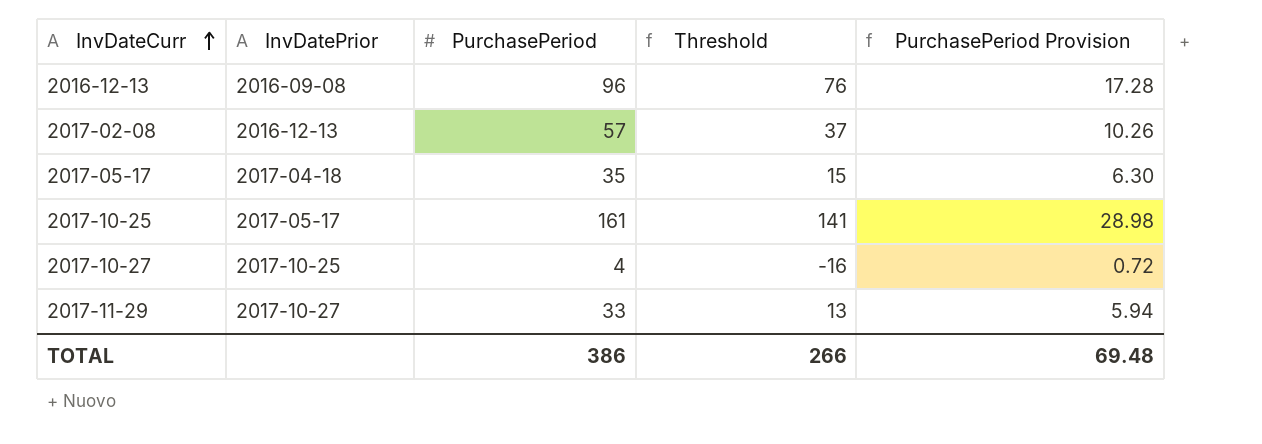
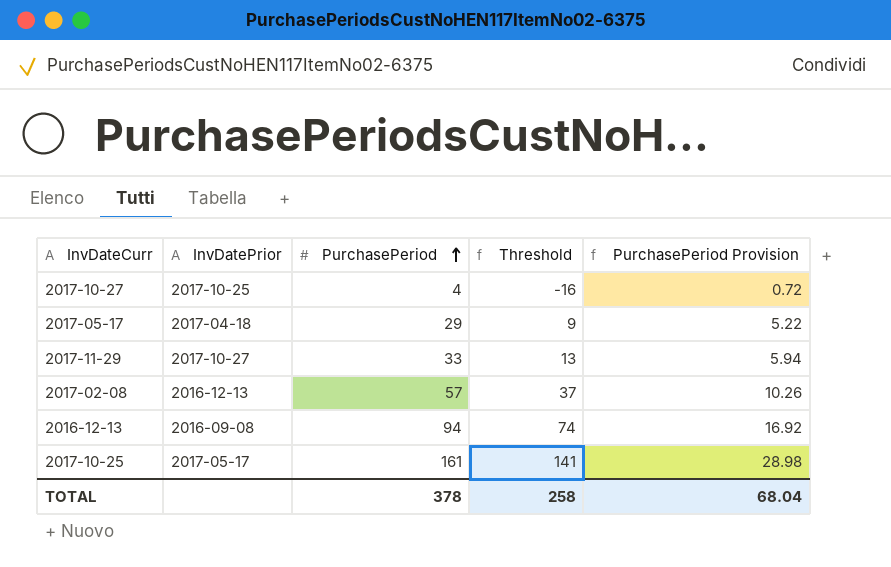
row order: InvDateCurr ascending -> PurchasePeriod ascending
2017-05-17 | PurchasePeriod: 35 -> 29
2017-05-17 | Threshold: 15 -> 9
2017-05-17 | PurchasePeriod Provision: 6.30 -> 5.22
2016-12-13 | PurchasePeriod: 96 -> 94
2016-12-13 | Threshold: 76 -> 74
2016-12-13 | PurchasePeriod Provision: 17.28 -> 16.92
TOTAL | PurchasePeriod: 386 -> 378
TOTAL | Threshold: 266 -> 258
TOTAL | PurchasePeriod Provision: 69.48 -> 68.04

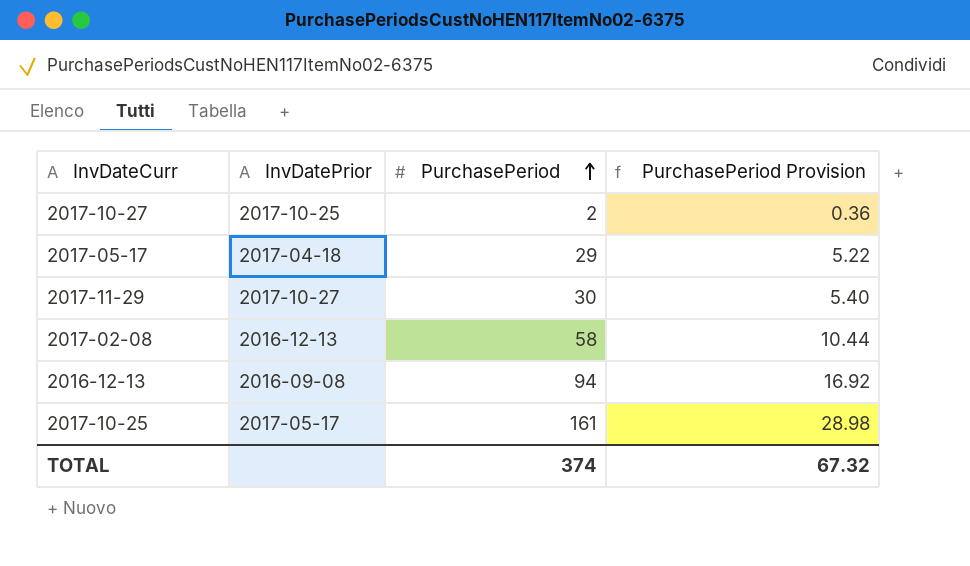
column Threshold | formula: [PurchasePeriod] - 20 -> none
2017-10-27 | PurchasePeriod: 4 -> 2
2017-10-27 | PurchasePeriod Provision: 0.72 -> 0.36
2017-11-29 | PurchasePeriod: 33 -> 30
2017-11-29 | PurchasePeriod Provision: 5.94 -> 5.40
2017-02-08 | PurchasePeriod: 57 -> 58
2017-02-08 | PurchasePeriod Provision: 10.26 -> 10.44
TOTAL | PurchasePeriod: 378 -> 374
TOTAL | PurchasePeriod Provision: 68.04 -> 67.32

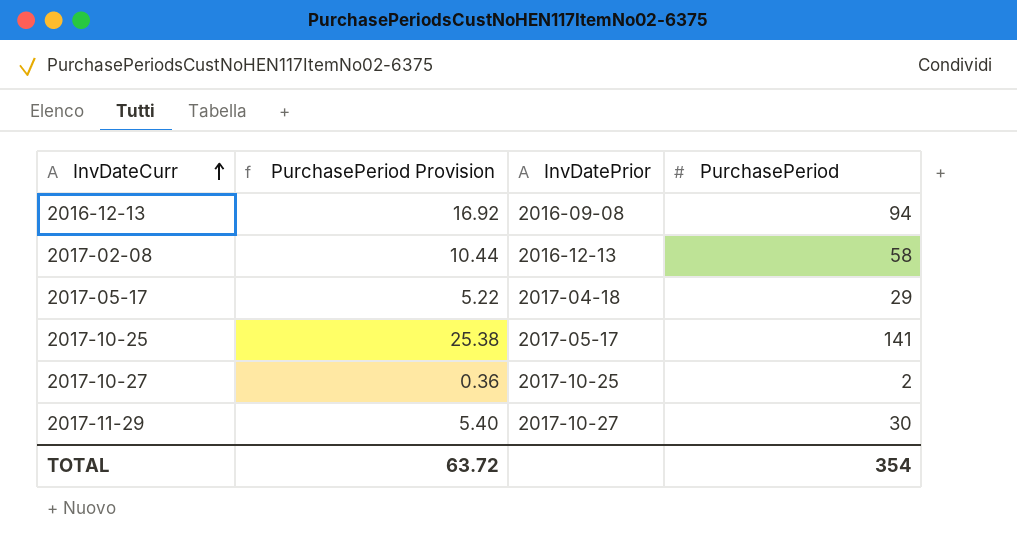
row order: PurchasePeriod ascending -> InvDateCurr ascending
column PurchasePeriod Provision | position: 4 -> 2
2017-10-25 | PurchasePeriod Provision: 28.98 -> 25.38
2017-10-25 | PurchasePeriod: 161 -> 141
TOTAL | PurchasePeriod Provision: 67.32 -> 63.72
TOTAL | PurchasePeriod: 374 -> 354

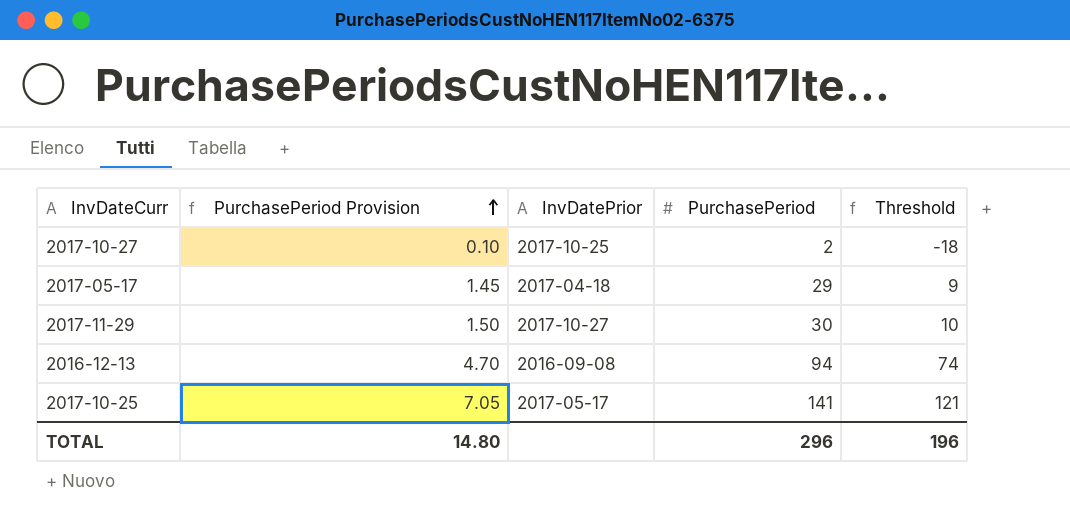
row order: InvDateCurr ascending -> PurchasePeriod Provision ascending
column PurchasePeriod Provision | formula: [PurchasePeriod] * 0.18 -> [PurchasePeriod] * 0.05
column Threshold | formula: none -> [PurchasePeriod] - 20
row 2017-02-08: 10.44 | 2016-12-13 | 58 -> none
TOTAL | PurchasePeriod Provision: 63.72 -> 14.80
TOTAL | PurchasePeriod: 354 -> 296

